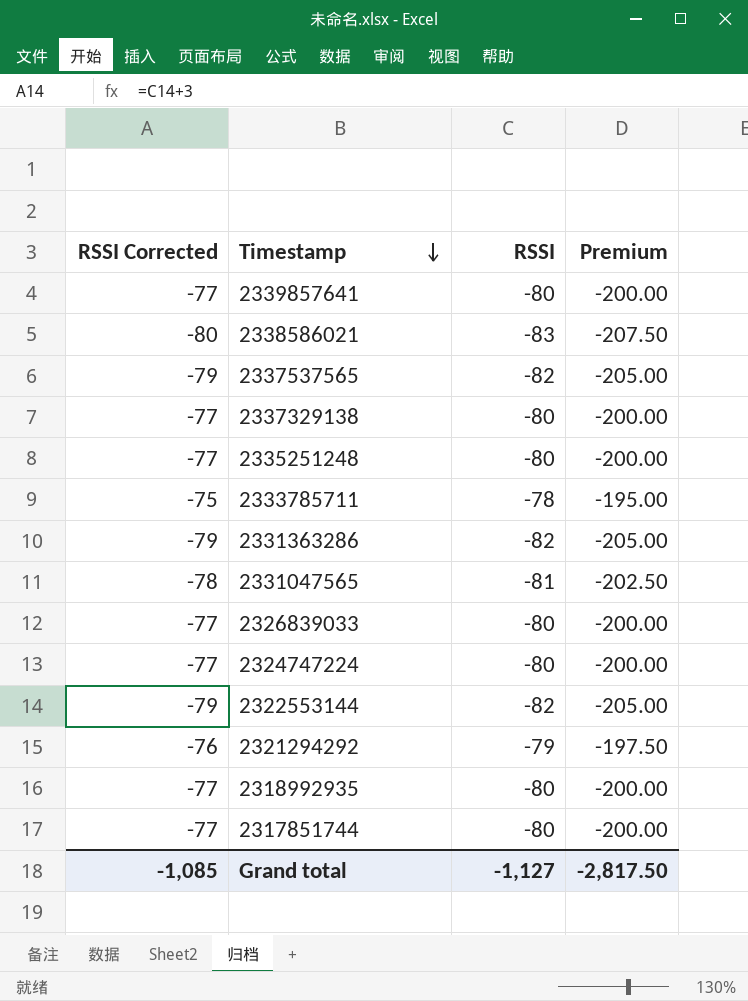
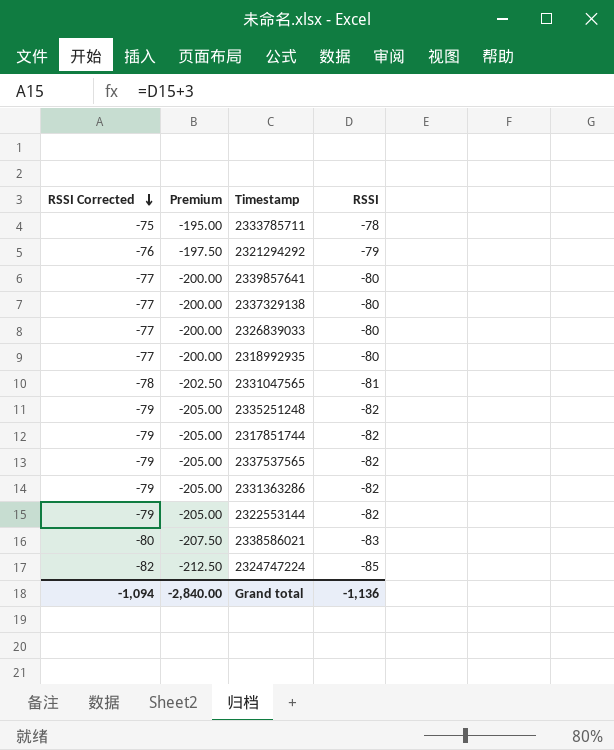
row order: Timestamp descending -> RSSI Corrected descending
column Premium | position: 4 -> 2
2335251248 | RSSI Corrected: -77 -> -79
2335251248 | Premium: -200.00 -> -205.00
2335251248 | RSSI: -80 -> -82
2317851744 | RSSI Corrected: -77 -> -79
2317851744 | Premium: -200.00 -> -205.00
2317851744 | RSSI: -80 -> -82
2324747224 | RSSI Corrected: -77 -> -82
2324747224 | Premium: -200.00 -> -212.50
2324747224 | RSSI: -80 -> -85
Grand total | RSSI Corrected: -1,085 -> -1,094
Grand total | Premium: -2,817.50 -> -2,840.00
Grand total | RSSI: -1,127 -> -1,136

